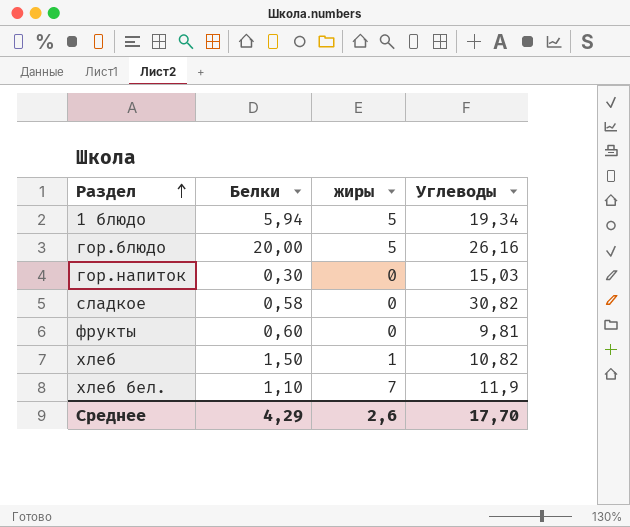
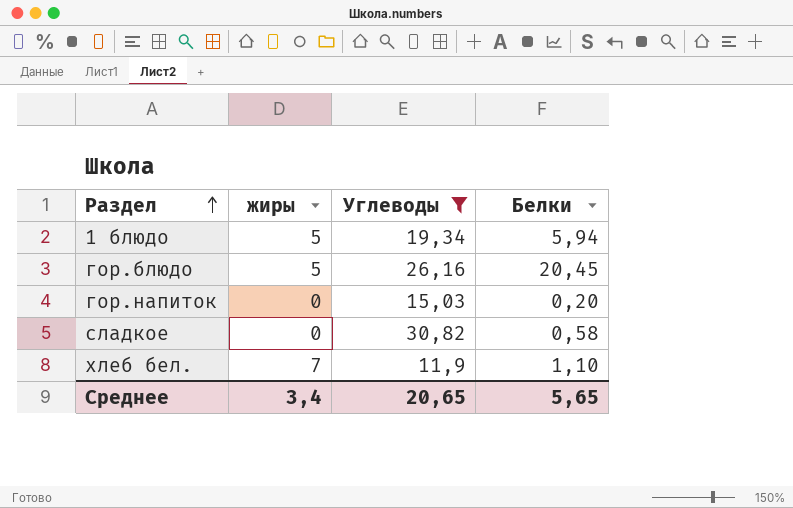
filter: none -> Углеводы >= 11,9
column Белки | position: 2 -> 4
гор.блюдо | Белки: 20,00 -> 20,45
гор.напиток | Белки: 0,30 -> 0,20
Среднее | жиры: 2,6 -> 3,4
Среднее | Углеводы: 17,70 -> 20,65
Среднее | Белки: 4,29 -> 5,65

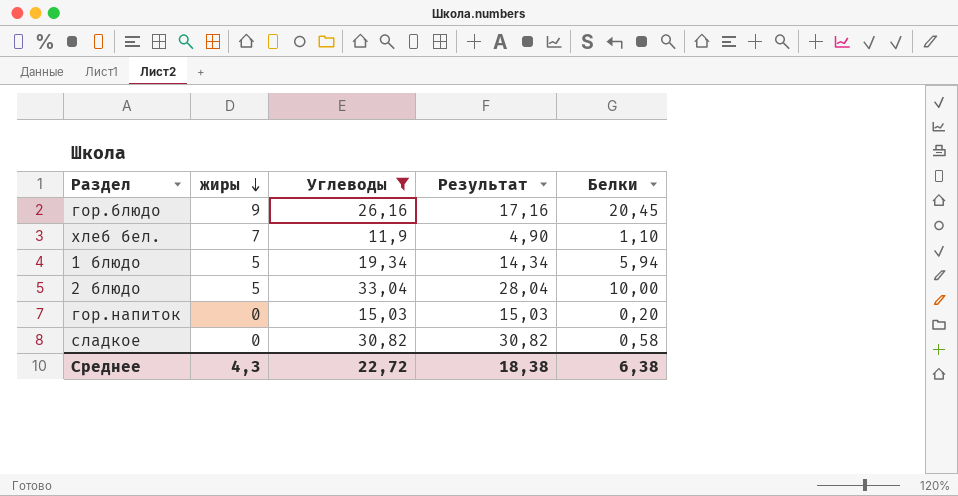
row order: Раздел ascending -> жиры descending
column Результат | formula: none -> [Углеводы] - [жиры]
гор.блюдо | жиры: 5 -> 9
row 2 блюдо: none -> 5 | 33,04 | 28,04 | 10,00
Среднее | жиры: 3,4 -> 4,3
Среднее | Углеводы: 20,65 -> 22,72
Среднее | Белки: 5,65 -> 6,38

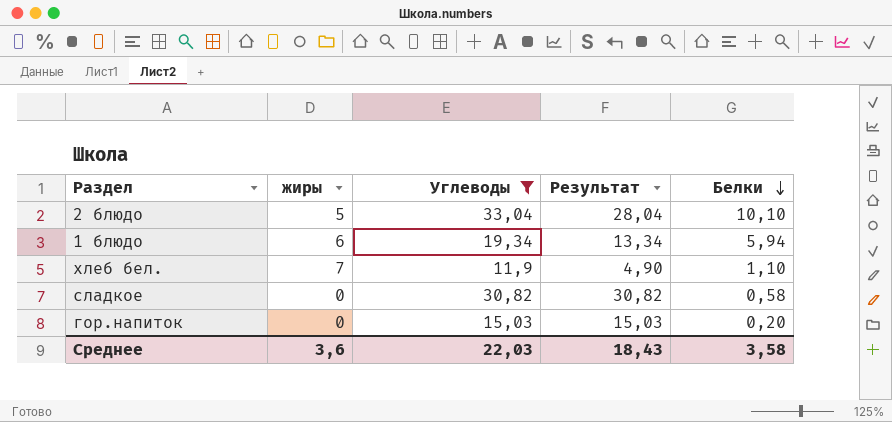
row order: жиры descending -> Белки descending
row гор.блюдо: 9 | 26,16 | 17,16 | 20,45 -> none
2 блюдо | Белки: 10,00 -> 10,10
1 блюдо | жиры: 5 -> 6
1 блюдо | Результат: 14,34 -> 13,34
Среднее | жиры: 4,3 -> 3,6
Среднее | Углеводы: 22,72 -> 22,03
Среднее | Результат: 18,38 -> 18,43
Среднее | Белки: 6,38 -> 3,58

